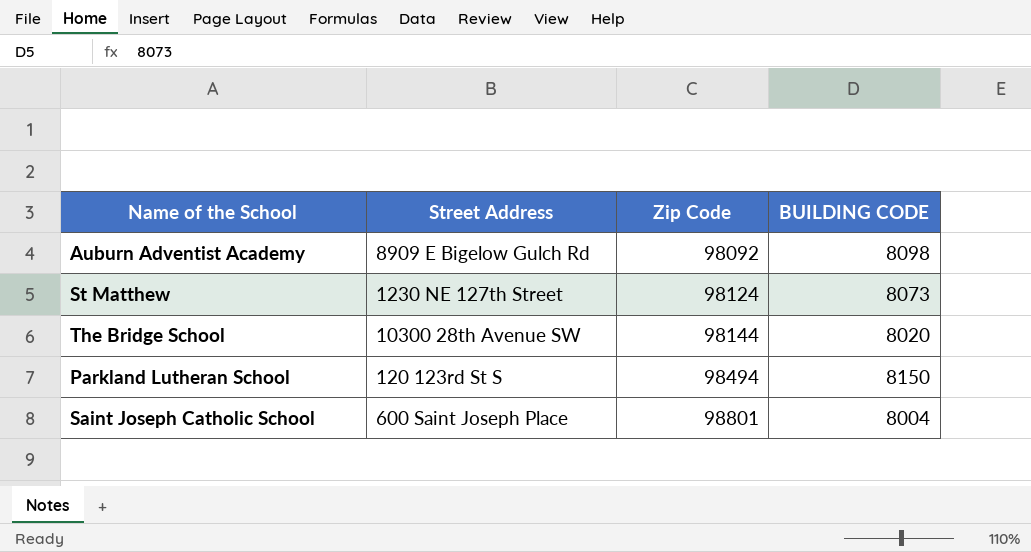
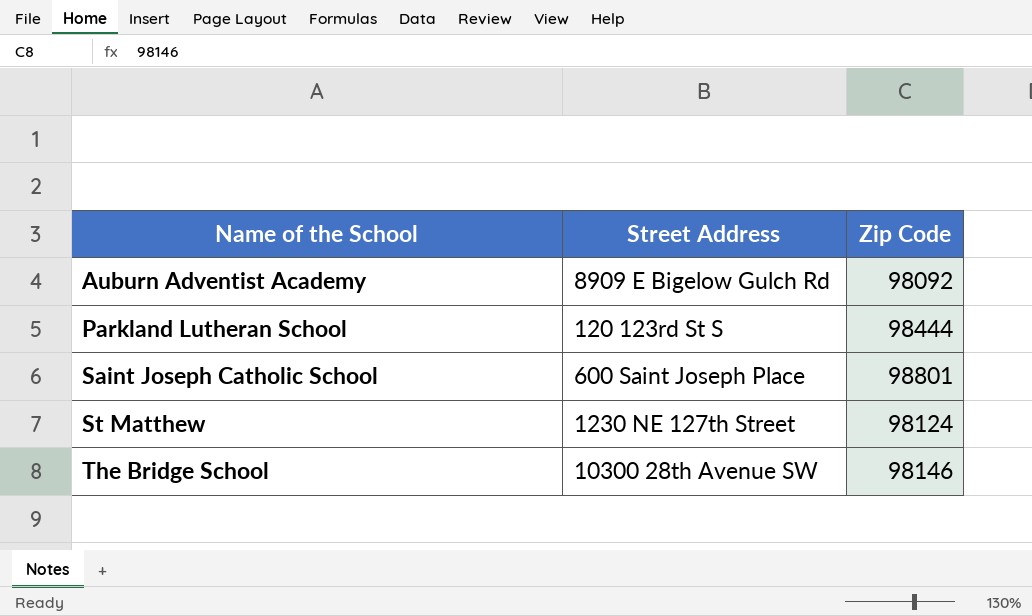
row order: Zip Code ascending -> Name of the School ascending
column BUILDING CODE | position: 4 -> none
Parkland Lutheran School | Zip Code: 98494 -> 98444
The Bridge School | Zip Code: 98144 -> 98146

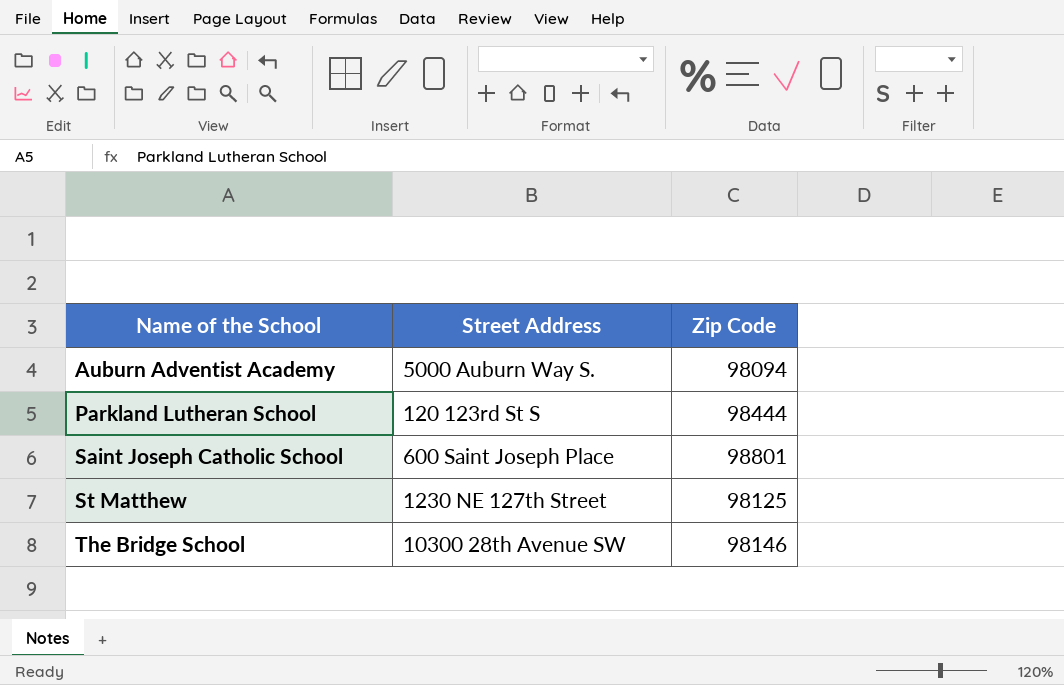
Auburn Adventist Academy | Street Address: 8909 E Bigelow Gulch Rd -> 5000 Auburn Way S.
Auburn Adventist Academy | Zip Code: 98092 -> 98094
St Matthew | Zip Code: 98124 -> 98125

